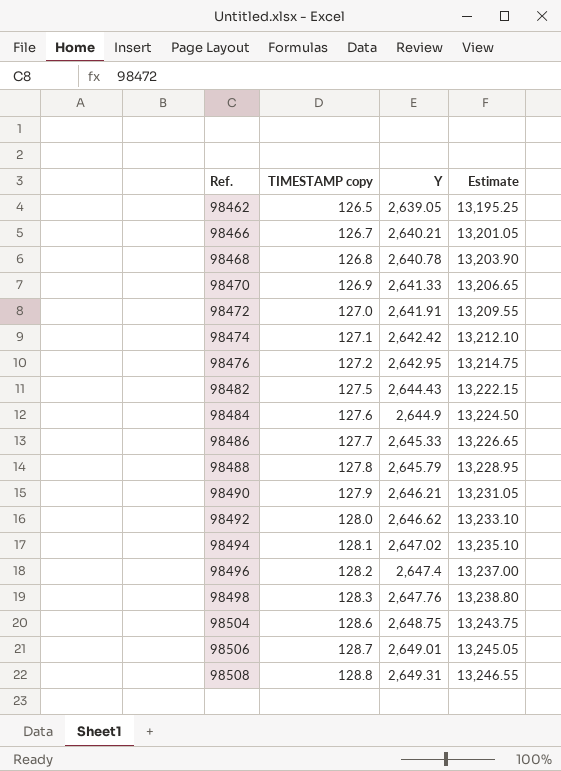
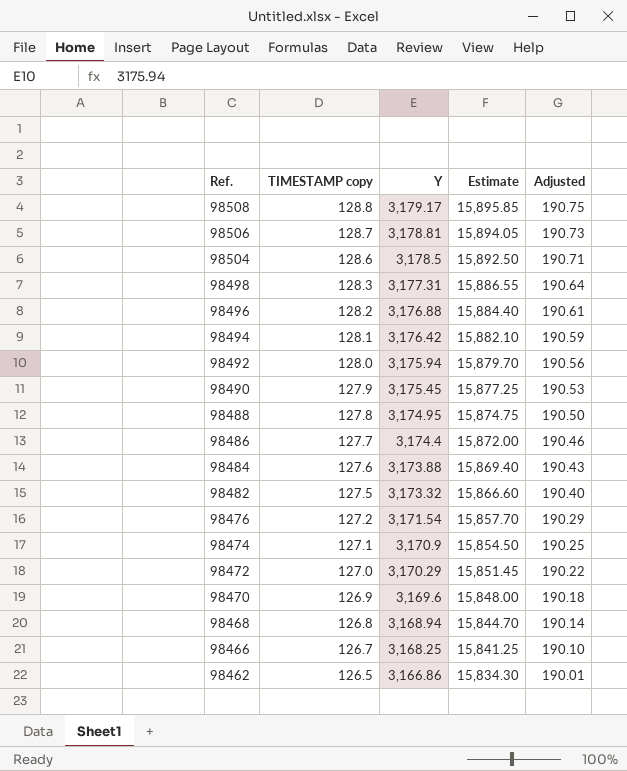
row order: Ref. ascending -> Ref. descending
column Adjusted | formula: none -> [Y] * 0.06
98508 | Y: 2,649.31 -> 3,179.17
98508 | Estimate: 13,246.55 -> 15,895.85
98506 | Y: 2,649.01 -> 3,178.81
98506 | Estimate: 13,245.05 -> 15,894.05
98504 | Y: 2,648.75 -> 3,178.5
98504 | Estimate: 13,243.75 -> 15,892.50
98498 | Y: 2,647.76 -> 3,177.31
98498 | Estimate: 13,238.80 -> 15,886.55
98496 | Y: 2,647.4 -> 3,176.88
98496 | Estimate: 13,237.00 -> 15,884.40
98494 | Y: 2,647.02 -> 3,176.42
98494 | Estimate: 13,235.10 -> 15,882.10
98492 | Y: 2,646.62 -> 3,175.94
98492 | Estimate: 13,233.10 -> 15,879.70
98490 | Y: 2,646.21 -> 3,175.45
98490 | Estimate: 13,231.05 -> 15,877.25
98488 | Y: 2,645.79 -> 3,174.95
98488 | Estimate: 13,228.95 -> 15,874.75
98486 | Y: 2,645.33 -> 3,174.4
98486 | Estimate: 13,226.65 -> 15,872.00
98484 | Y: 2,644.9 -> 3,173.88
98484 | Estimate: 13,224.50 -> 15,869.40
98482 | Y: 2,644.43 -> 3,173.32
98482 | Estimate: 13,222.15 -> 15,866.60
98476 | Y: 2,642.95 -> 3,171.54
98476 | Estimate: 13,214.75 -> 15,857.70
98474 | Y: 2,642.42 -> 3,170.9
98474 | Estimate: 13,212.10 -> 15,854.50
98472 | Y: 2,641.91 -> 3,170.29
98472 | Estimate: 13,209.55 -> 15,851.45
98470 | Y: 2,641.33 -> 3,169.6
98470 | Estimate: 13,206.65 -> 15,848.00
98468 | Y: 2,640.78 -> 3,168.94
98468 | Estimate: 13,203.90 -> 15,844.70
98466 | Y: 2,640.21 -> 3,168.25
98466 | Estimate: 13,201.05 -> 15,841.25
98462 | Y: 2,639.05 -> 3,166.86
98462 | Estimate: 13,195.25 -> 15,834.30

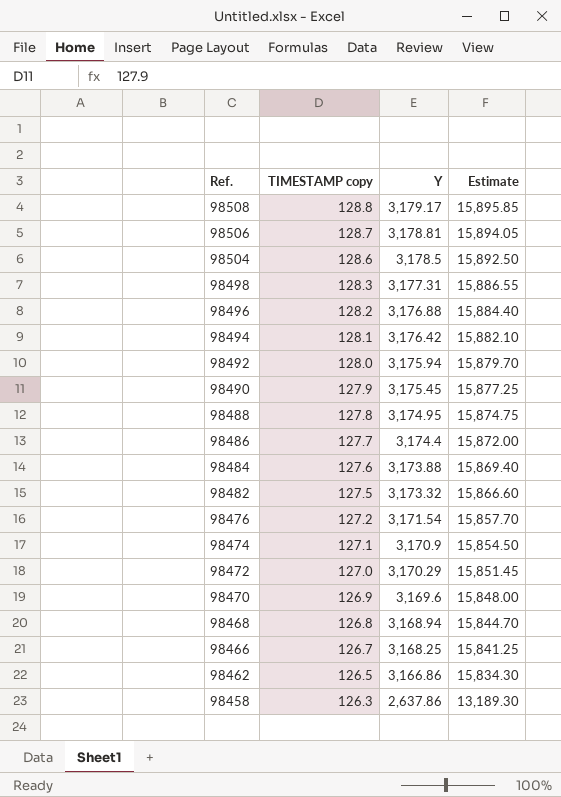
column Adjusted | formula: [Y] * 0.06 -> none
row 98458: none -> 126.3 | 2,637.86 | 13,189.30

